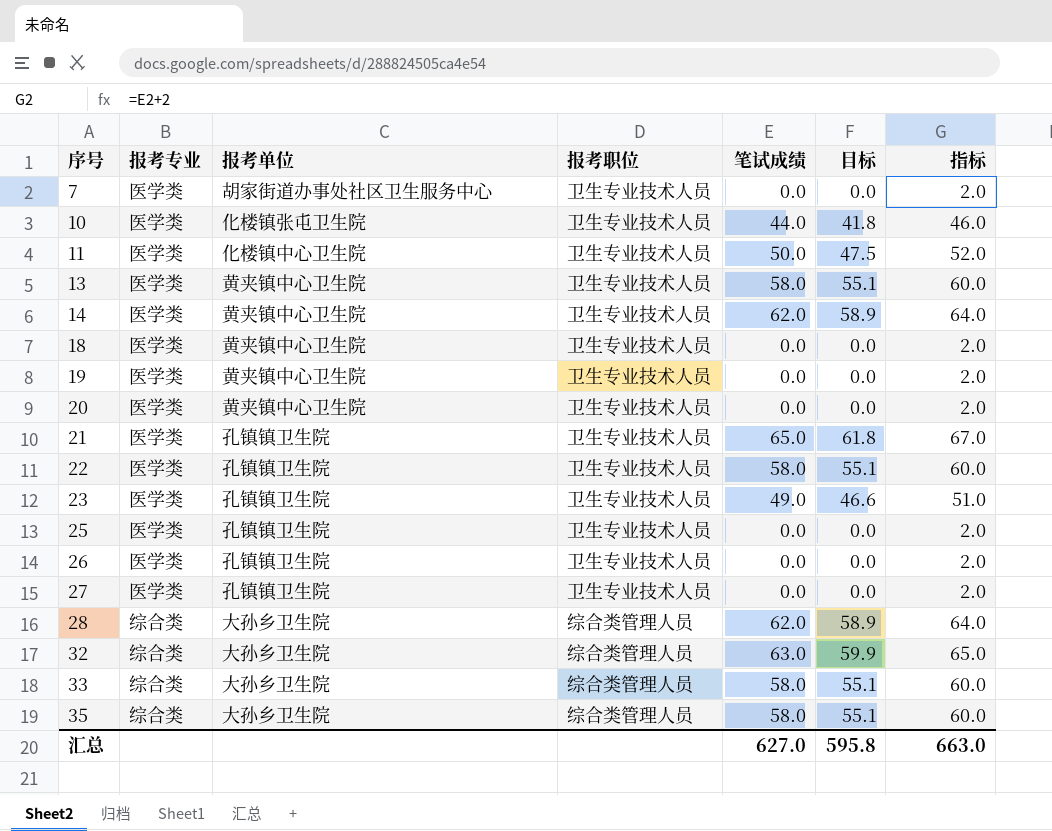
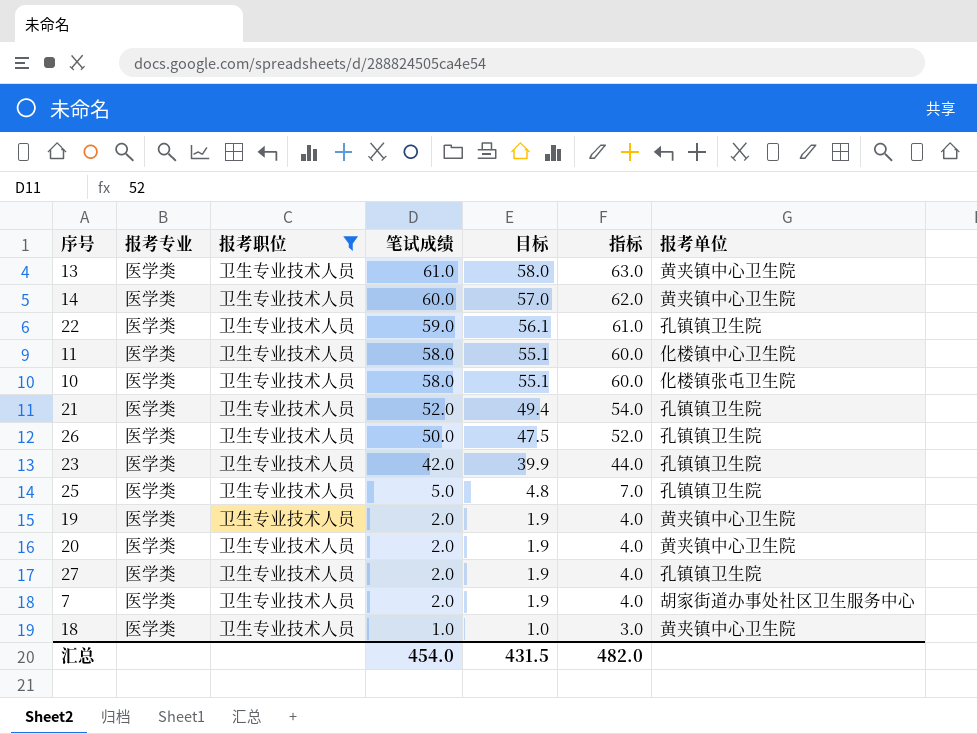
filter: none -> 报考职位 = 卫生专业技术人员
row order: 序号 ascending -> 笔试成绩 descending
column 报考单位 | position: 3 -> 7
13 | 笔试成绩: 58.0 -> 61.0
13 | 目标: 55.1 -> 58.0
13 | 指标: 60.0 -> 63.0
14 | 笔试成绩: 62.0 -> 60.0
14 | 目标: 58.9 -> 57.0
14 | 指标: 64.0 -> 62.0
22 | 笔试成绩: 58.0 -> 59.0
22 | 目标: 55.1 -> 56.1
22 | 指标: 60.0 -> 61.0
11 | 笔试成绩: 50.0 -> 58.0
11 | 目标: 47.5 -> 55.1
11 | 指标: 52.0 -> 60.0
10 | 笔试成绩: 44.0 -> 58.0
10 | 目标: 41.8 -> 55.1
10 | 指标: 46.0 -> 60.0
21 | 笔试成绩: 65.0 -> 52.0
21 | 目标: 61.8 -> 49.4
21 | 指标: 67.0 -> 54.0
26 | 笔试成绩: 0.0 -> 50.0
26 | 目标: 0.0 -> 47.5
26 | 指标: 2.0 -> 52.0
23 | 笔试成绩: 49.0 -> 42.0
23 | 目标: 46.6 -> 39.9
23 | 指标: 51.0 -> 44.0
25 | 笔试成绩: 0.0 -> 5.0
25 | 目标: 0.0 -> 4.8
25 | 指标: 2.0 -> 7.0
19 | 笔试成绩: 0.0 -> 2.0
19 | 目标: 0.0 -> 1.9
19 | 指标: 2.0 -> 4.0
20 | 笔试成绩: 0.0 -> 2.0
20 | 目标: 0.0 -> 1.9
20 | 指标: 2.0 -> 4.0
27 | 笔试成绩: 0.0 -> 2.0
27 | 目标: 0.0 -> 1.9
27 | 指标: 2.0 -> 4.0
7 | 笔试成绩: 0.0 -> 2.0
7 | 目标: 0.0 -> 1.9
7 | 指标: 2.0 -> 4.0
18 | 笔试成绩: 0.0 -> 1.0
18 | 目标: 0.0 -> 1.0
18 | 指标: 2.0 -> 3.0
汇总 | 笔试成绩: 627.0 -> 454.0
汇总 | 目标: 595.8 -> 431.5
汇总 | 指标: 663.0 -> 482.0

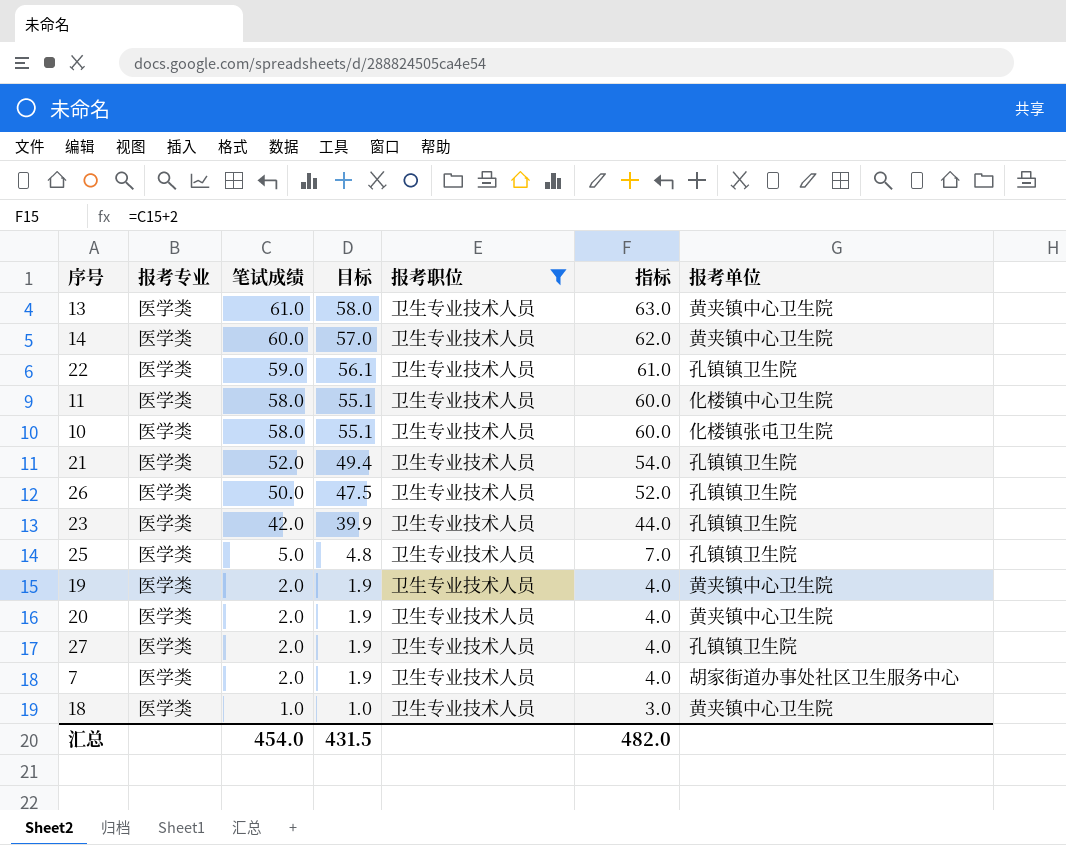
column 报考职位 | position: 3 -> 5

